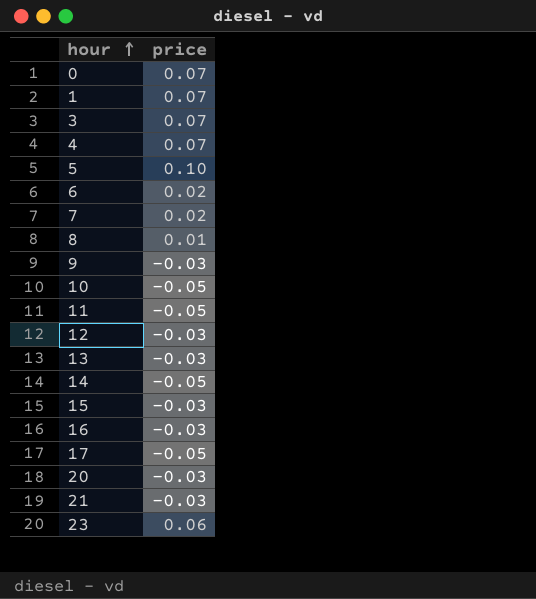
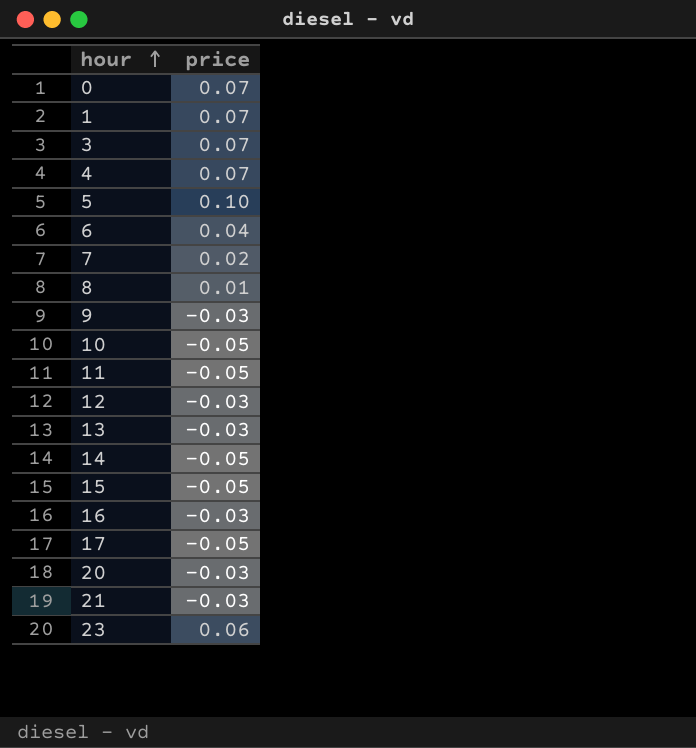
6 | price: 0.02 -> 0.04
15 | price: -0.03 -> -0.05

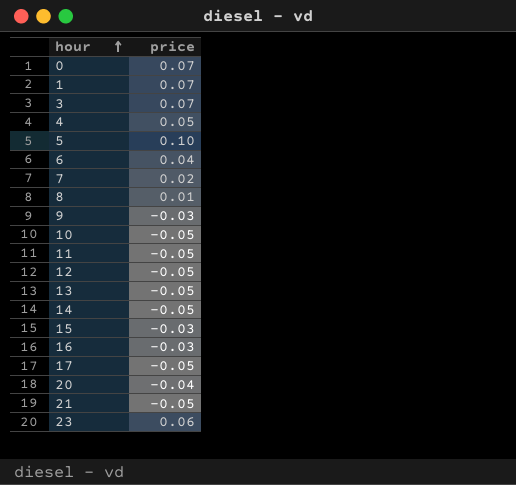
4 | price: 0.07 -> 0.05
12 | price: -0.03 -> -0.05
13 | price: -0.03 -> -0.05
15 | price: -0.05 -> -0.03
20 | price: -0.03 -> -0.04
21 | price: -0.03 -> -0.05

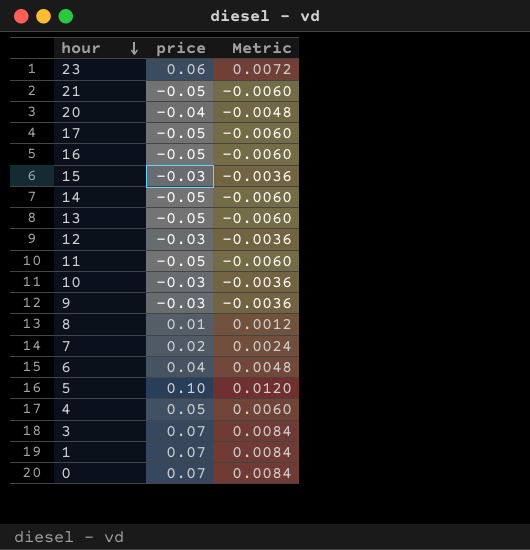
row order: hour ascending -> hour descending
column Metric | formula: none -> [price] * 0.12
16 | price: -0.03 -> -0.05
12 | price: -0.05 -> -0.03
10 | price: -0.05 -> -0.03

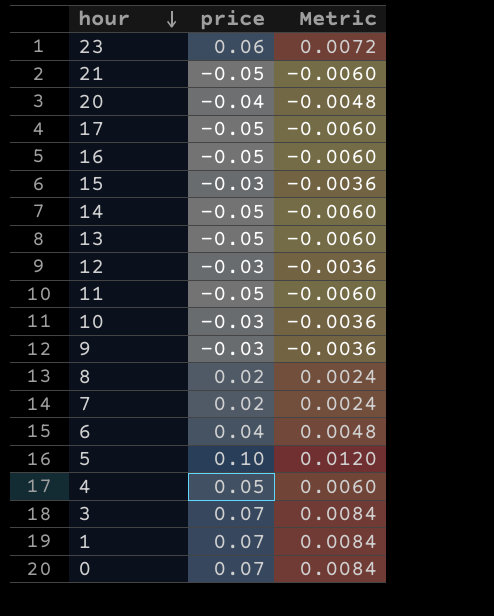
8 | price: 0.01 -> 0.02
8 | Metric: 0.0012 -> 0.0024

